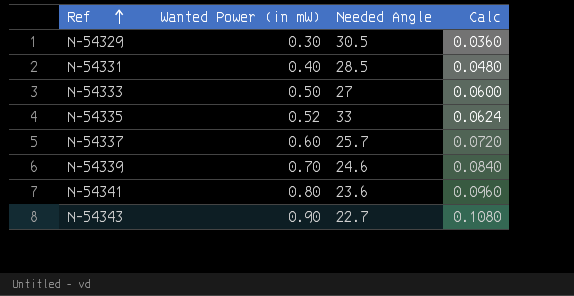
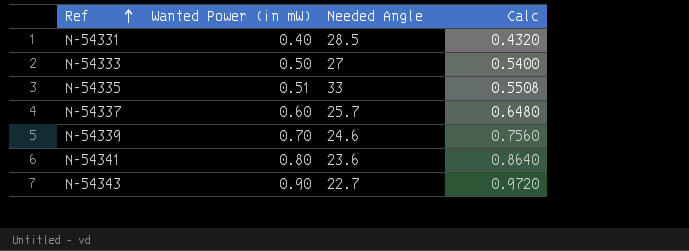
column Calc | formula: [Wanted Power (in mW)] * 0.12 -> [Wanted Power (in mW)] * 1.08
row N-54329: 0.30 | 30.5 | 0.0360 -> none
N-54335 | Wanted Power (in mW): 0.52 -> 0.51

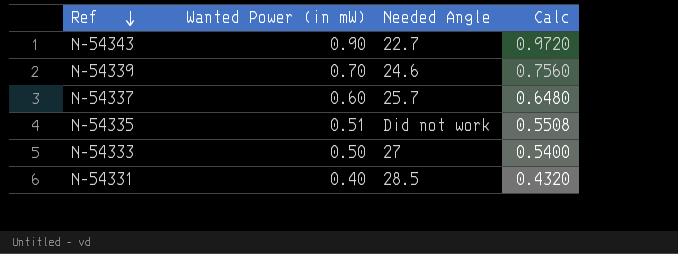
row order: Ref ascending -> Ref descending
row N-54341: 0.80 | 23.6 | 0.8640 -> none
N-54335 | Needed Angle: 33 -> Did not work

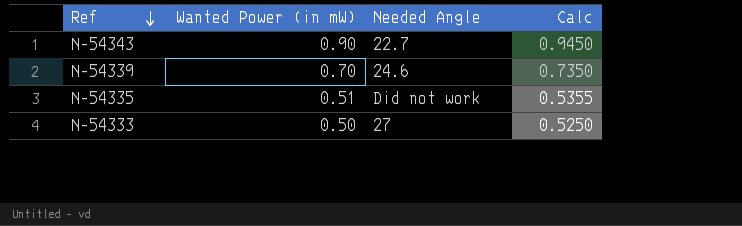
column Calc | formula: [Wanted Power (in mW)] * 1.08 -> [Wanted Power (in mW)] * 1.05
row N-54337: 0.60 | 25.7 | 0.6480 -> none
row N-54331: 0.40 | 28.5 | 0.4320 -> none

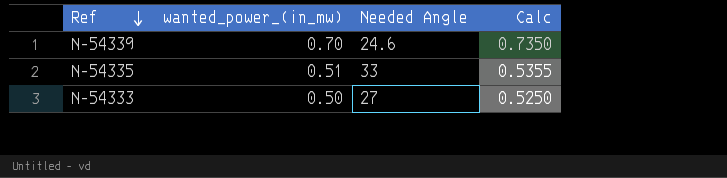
column name: Wanted Power (in mW) -> wanted_power_(in_mw)
row N-54343: 0.90 | 22.7 | 0.9450 -> none
N-54335 | Needed Angle: Did not work -> 33

